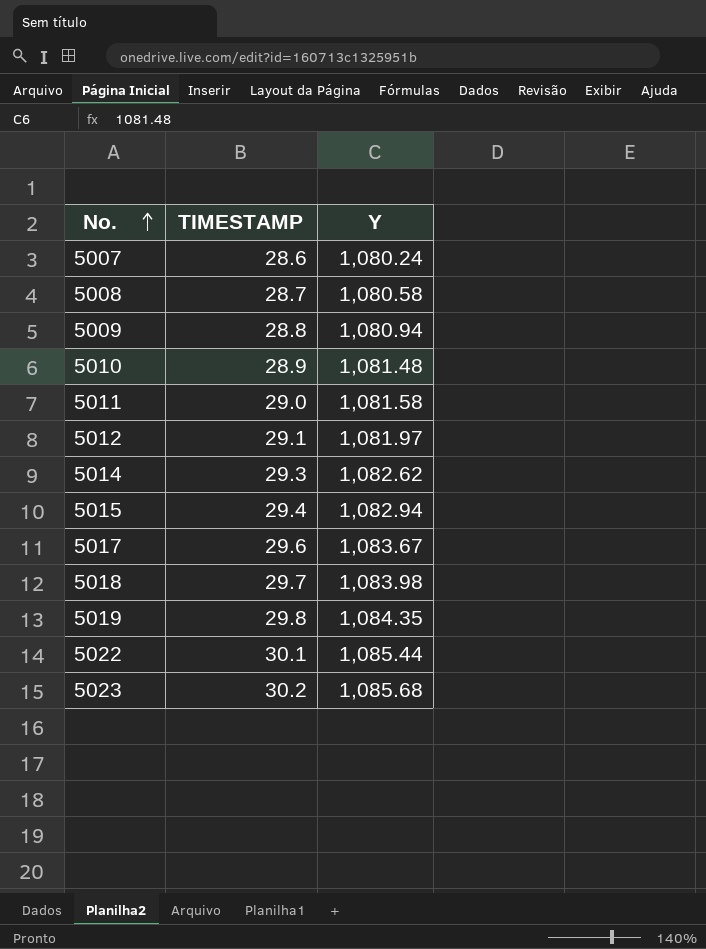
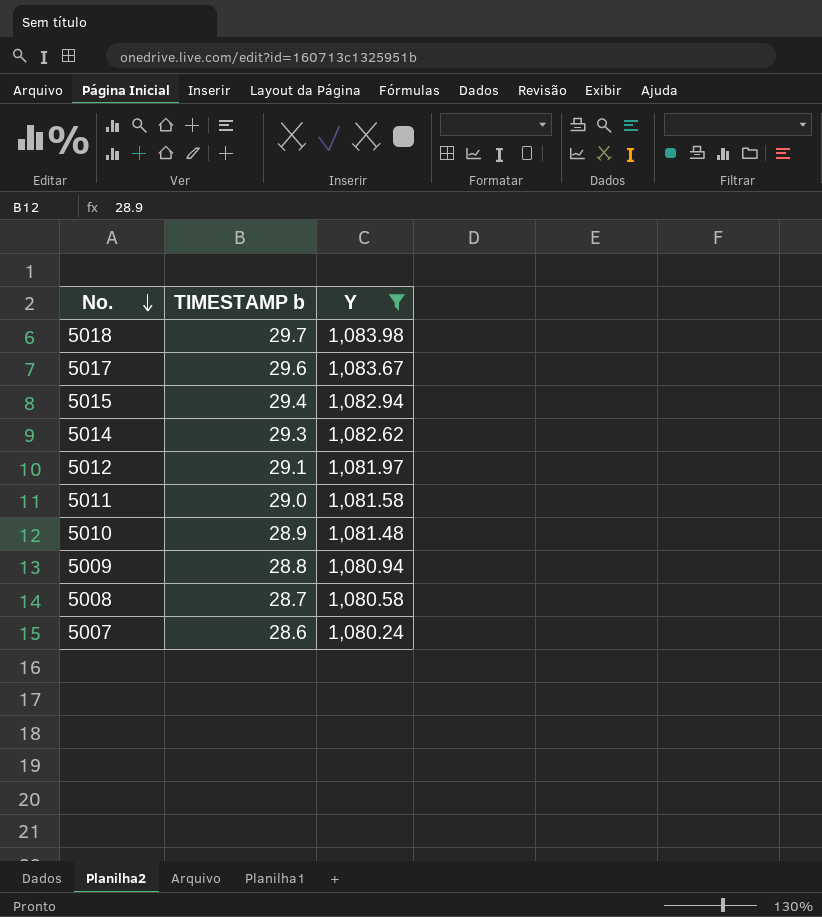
filter: none -> Y <= 1,083.98
row order: No. ascending -> No. descending
column name: TIMESTAMP -> TIMESTAMP b

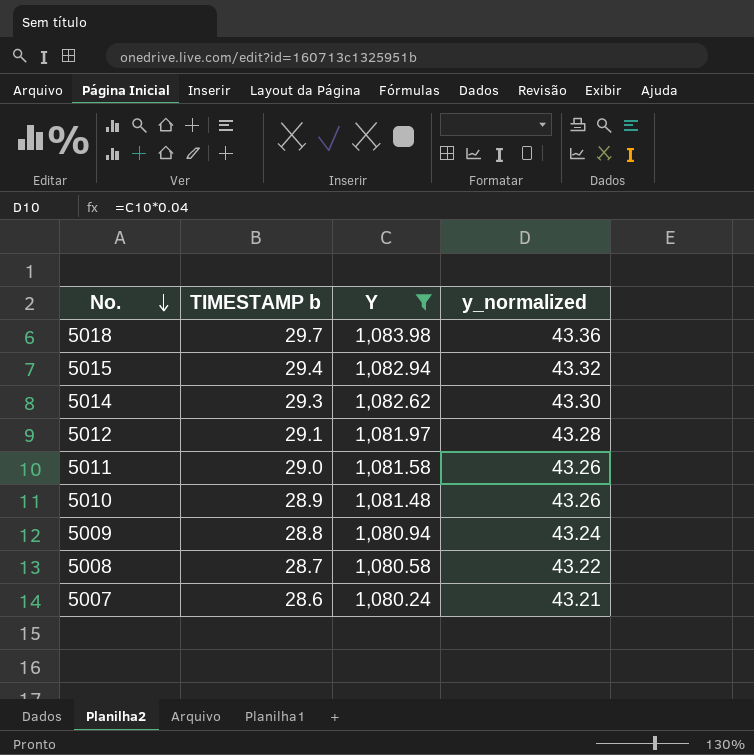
column y_normalized | formula: none -> [Y] * 0.04
row 5017: 29.6 | 1,083.67 -> none

